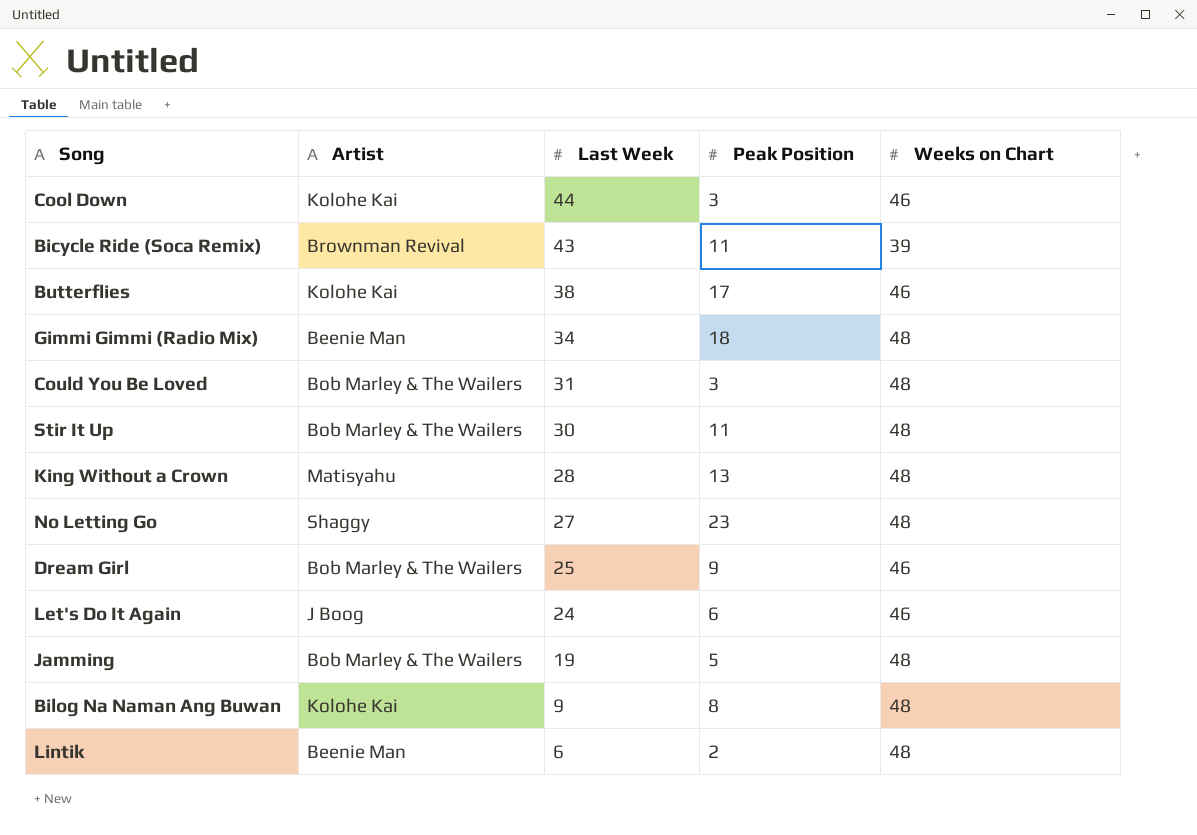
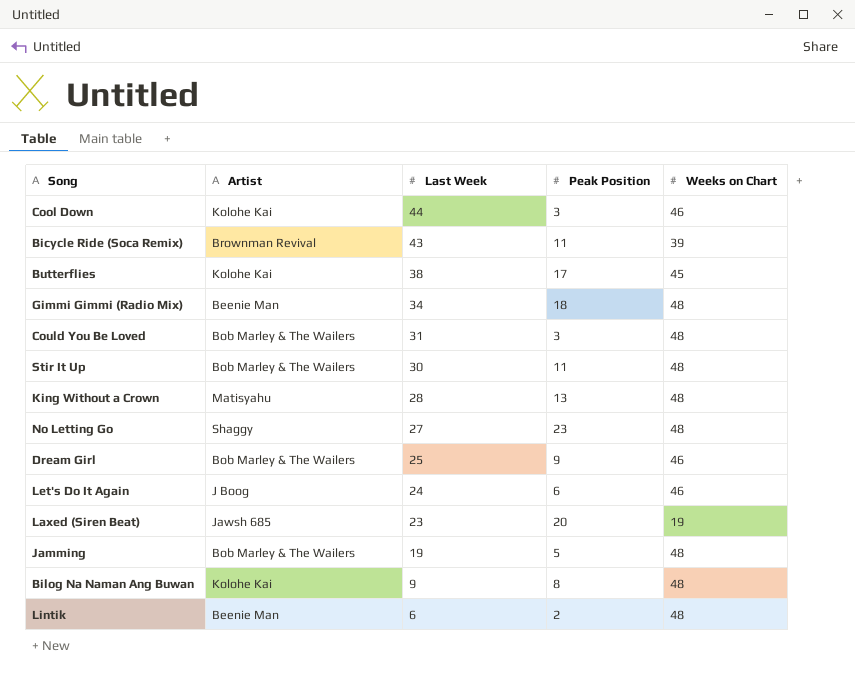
Butterflies | Weeks on Chart: 46 -> 45
row Laxed (Siren Beat): none -> Jawsh 685 | 23 | 20 | 19

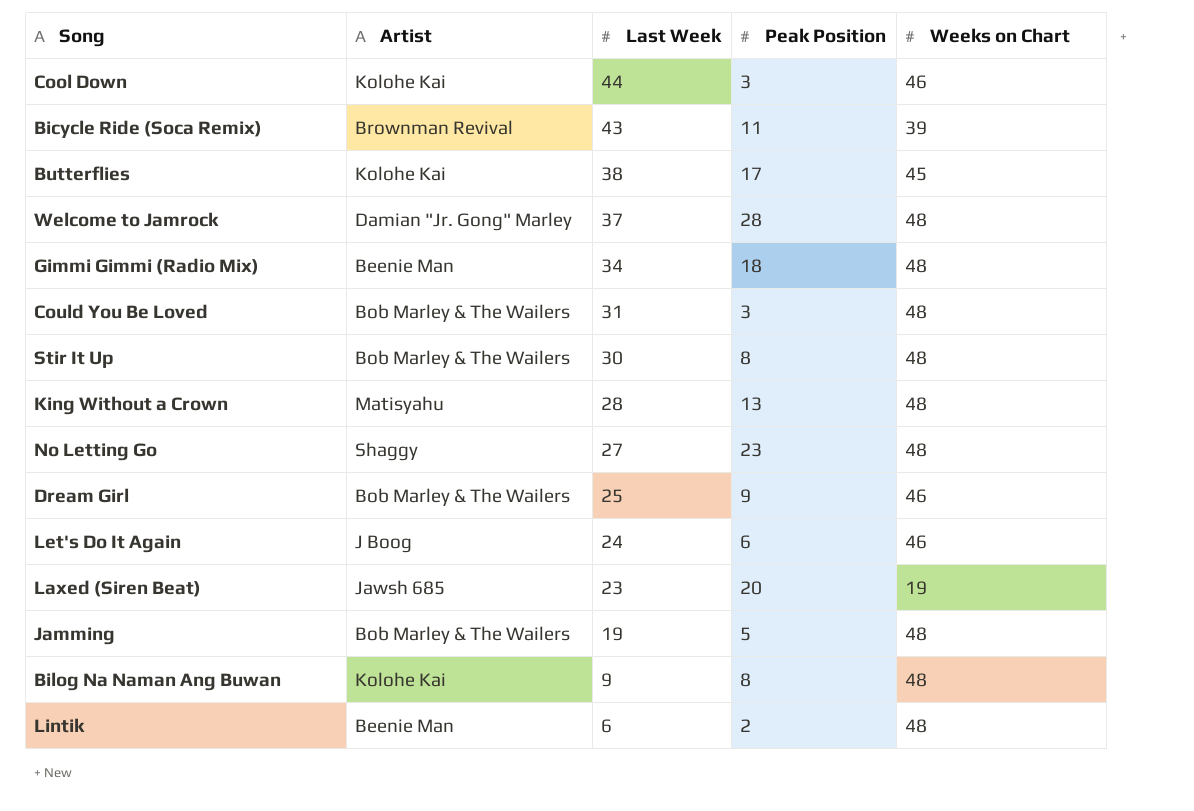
row Welcome to Jamrock: none -> Damian "Jr. Gong" Marley | 37 | 28 | 48
Stir It Up | Peak Position: 11 -> 8

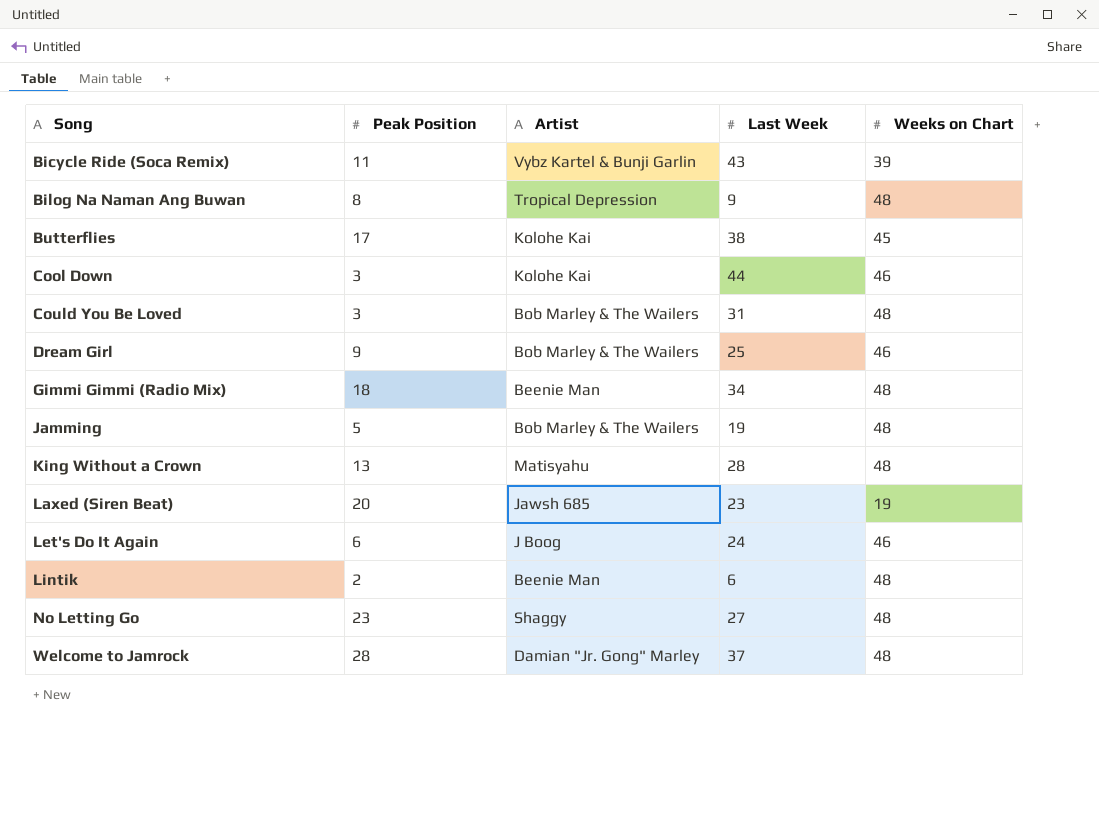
row order: Last Week descending -> Song ascending
column Peak Position | position: 4 -> 2
row Stir It Up: Bob Marley & The Wailers | 30 | 8 | 48 -> none
Bicycle Ride (Soca Remix) | Artist: Brownman Revival -> Vybz Kartel & Bunji Garlin
Bilog Na Naman Ang Buwan | Artist: Kolohe Kai -> Tropical Depression

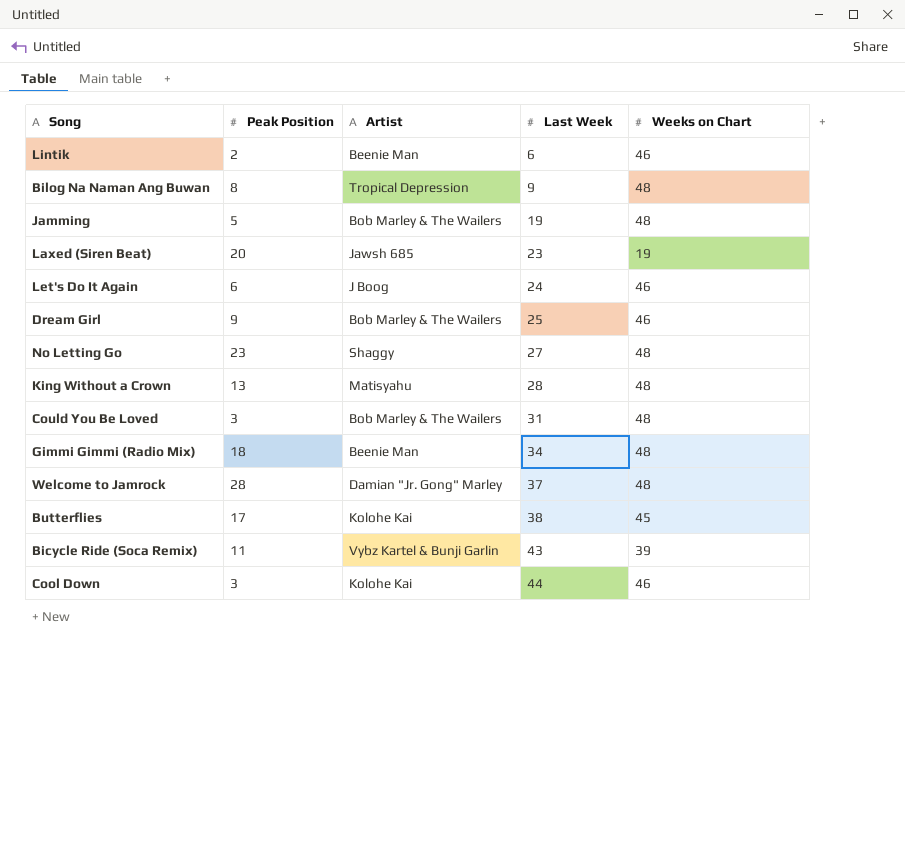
row order: Song ascending -> Last Week ascending
Lintik | Weeks on Chart: 48 -> 46

